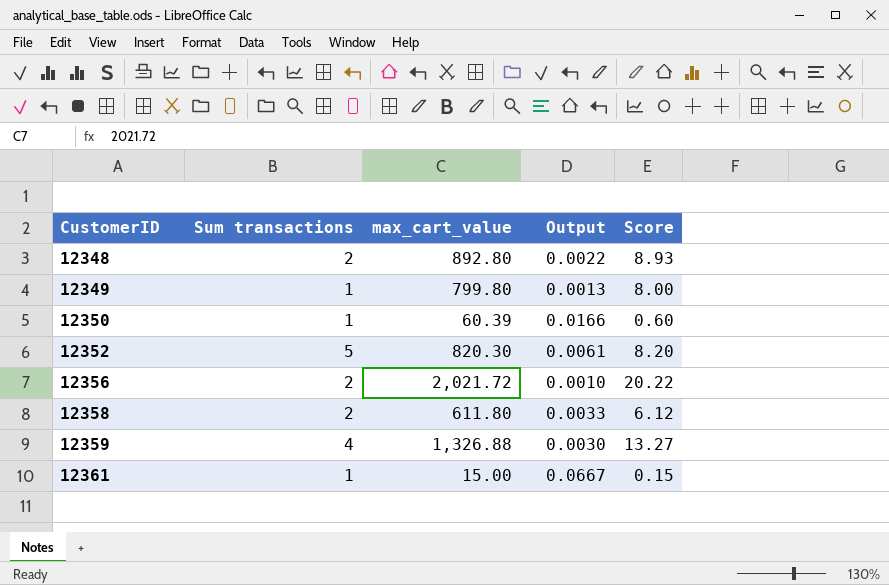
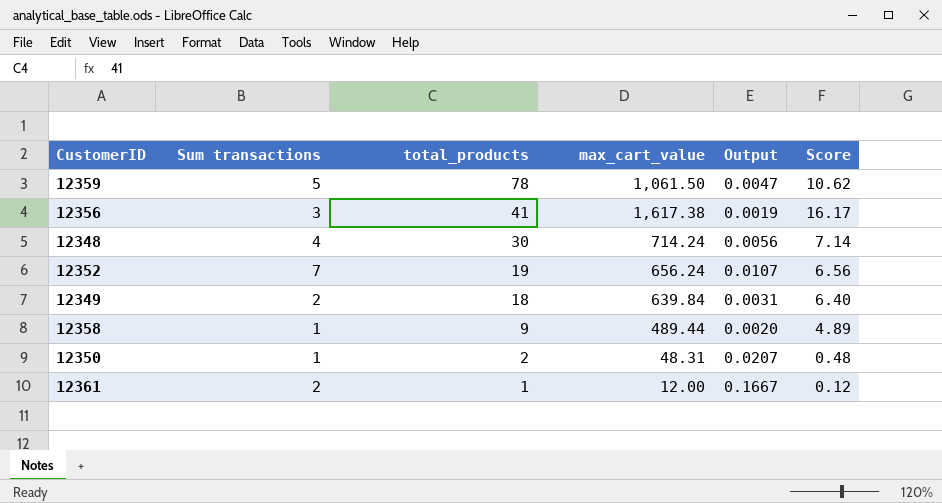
row order: CustomerID ascending -> total_products descending
column total_products | position: none -> 3
12359 | Sum transactions: 4 -> 5
12359 | max_cart_value: 1,326.88 -> 1,061.50
12359 | Output: 0.0030 -> 0.0047
12359 | Score: 13.27 -> 10.62
12356 | Sum transactions: 2 -> 3
12356 | max_cart_value: 2,021.72 -> 1,617.38
12356 | Output: 0.0010 -> 0.0019
12356 | Score: 20.22 -> 16.17
12348 | Sum transactions: 2 -> 4
12348 | max_cart_value: 892.80 -> 714.24
12348 | Output: 0.0022 -> 0.0056
12348 | Score: 8.93 -> 7.14
12352 | Sum transactions: 5 -> 7
12352 | max_cart_value: 820.30 -> 656.24
12352 | Output: 0.0061 -> 0.0107
12352 | Score: 8.20 -> 6.56
12349 | Sum transactions: 1 -> 2
12349 | max_cart_value: 799.80 -> 639.84
12349 | Output: 0.0013 -> 0.0031
12349 | Score: 8.00 -> 6.40
12358 | Sum transactions: 2 -> 1
12358 | max_cart_value: 611.80 -> 489.44
12358 | Output: 0.0033 -> 0.0020
12358 | Score: 6.12 -> 4.89
12350 | max_cart_value: 60.39 -> 48.31
12350 | Output: 0.0166 -> 0.0207
12350 | Score: 0.60 -> 0.48
12361 | Sum transactions: 1 -> 2
12361 | max_cart_value: 15.00 -> 12.00
12361 | Output: 0.0667 -> 0.1667
12361 | Score: 0.15 -> 0.12

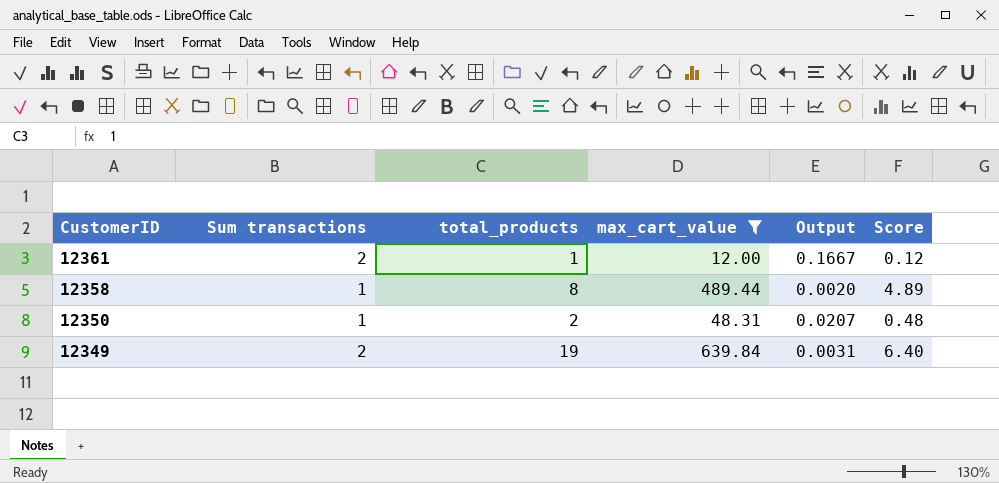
filter: none -> max_cart_value <= 639.84
row order: total_products descending -> CustomerID descending
12358 | total_products: 9 -> 8
12349 | total_products: 18 -> 19

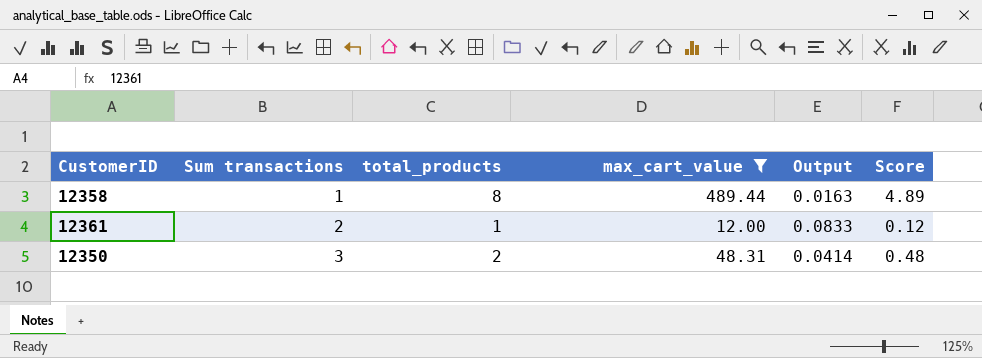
row order: CustomerID descending -> Sum transactions ascending
column Output | formula: [Sum transactions] / [max_cart_value] -> [total_products] / [max_cart_value]
row 12349: 2 | 19 | 639.84 | 0.0031 | 6.40 -> none
12350 | Sum transactions: 1 -> 3

